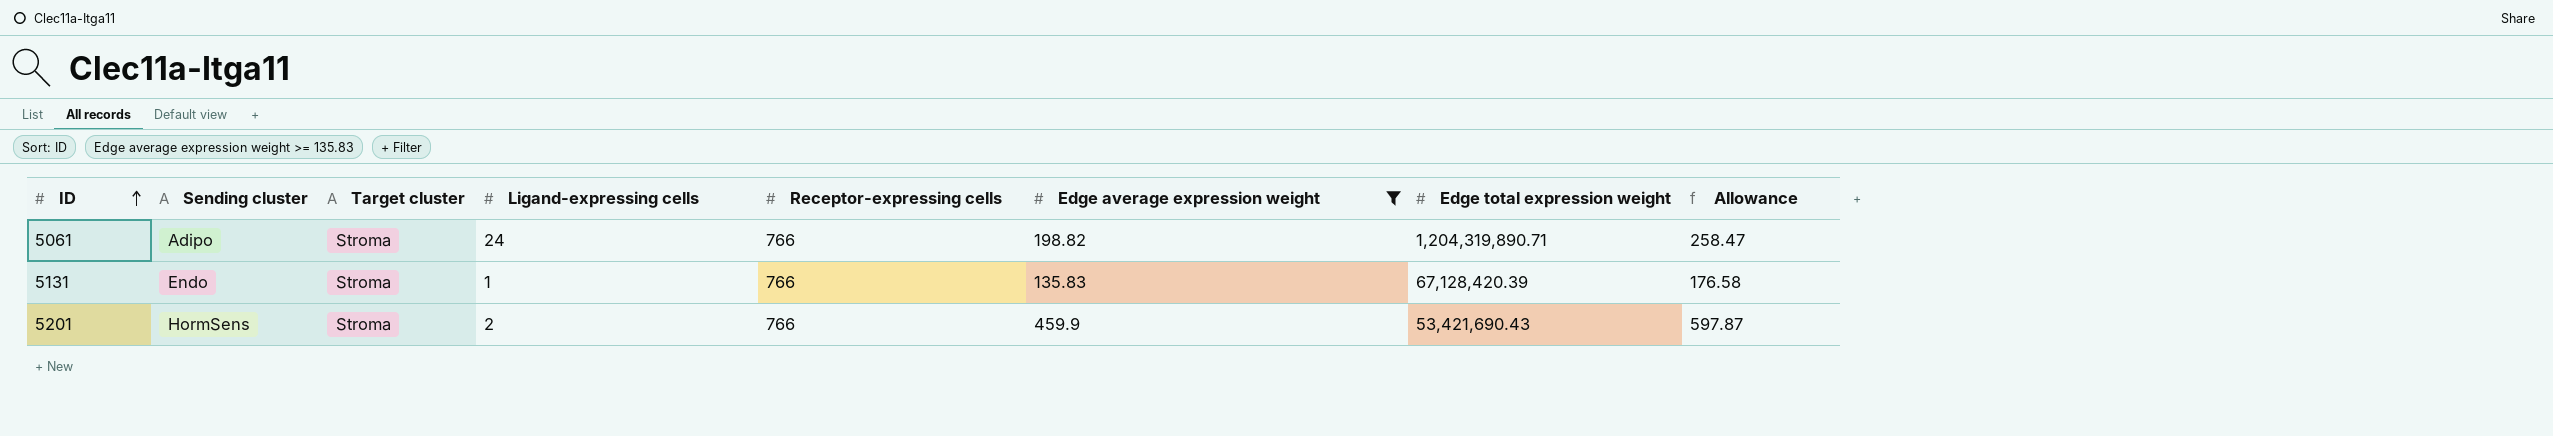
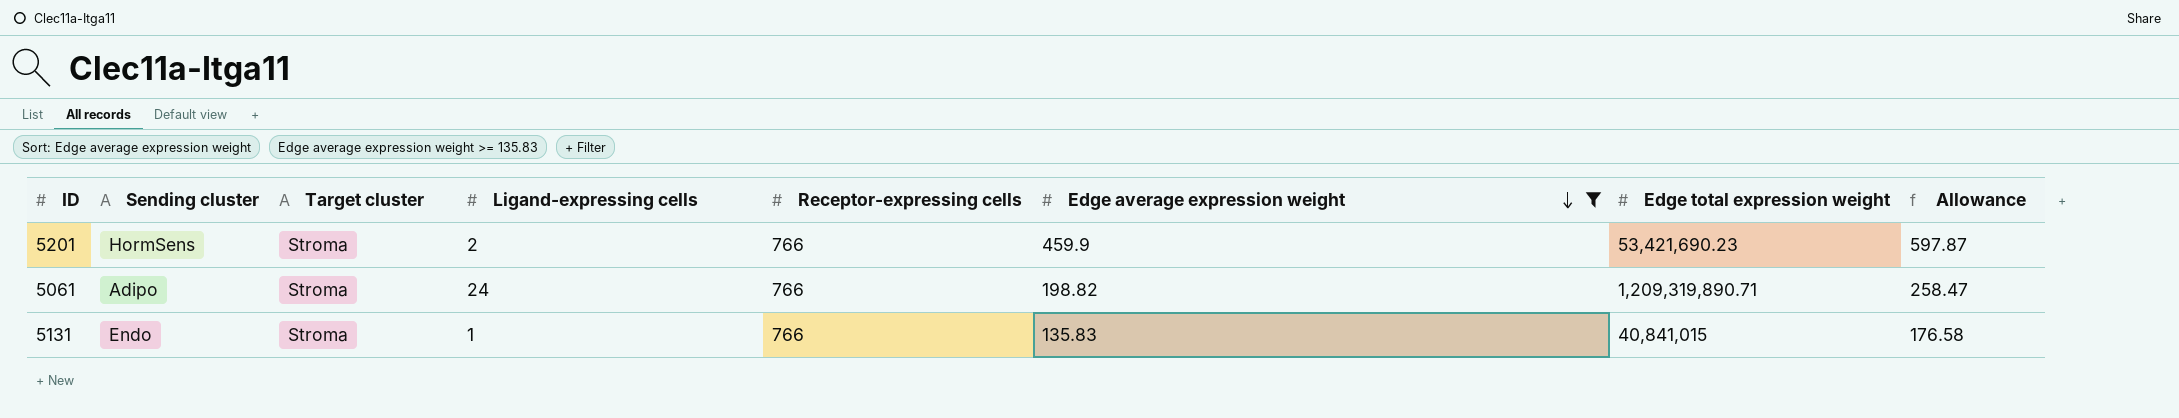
row order: ID ascending -> Edge average expression weight descending
5201 | Edge total expression weight: 53,421,690.43 -> 53,421,690.23
5061 | Edge total expression weight: 1,204,319,890.71 -> 1,209,319,890.71
5131 | Edge total expression weight: 67,128,420.39 -> 40,841,015

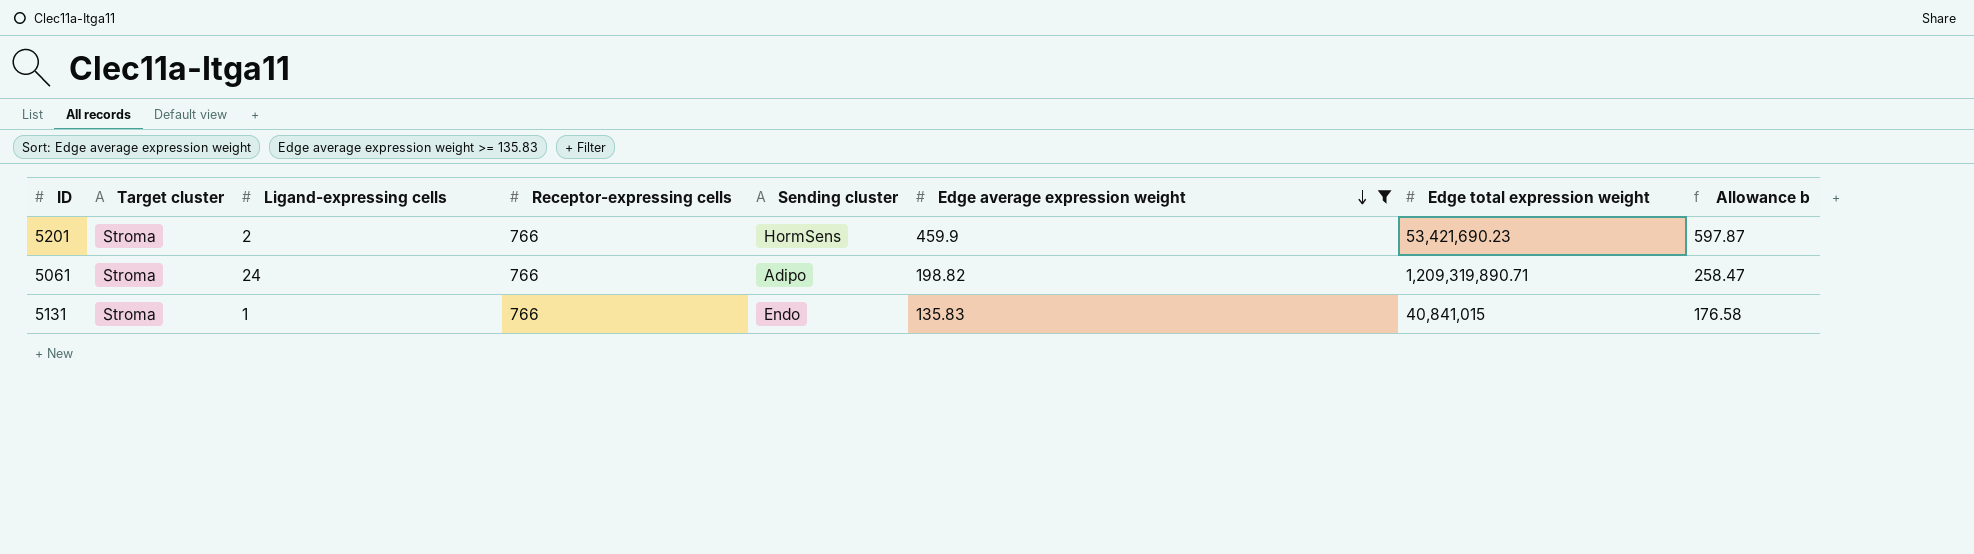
column Sending cluster | position: 2 -> 5
column name: Allowance -> Allowance b

